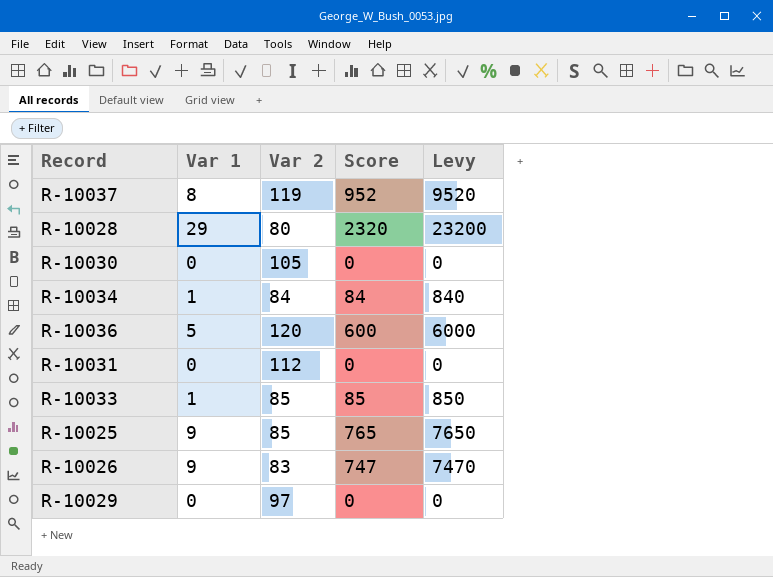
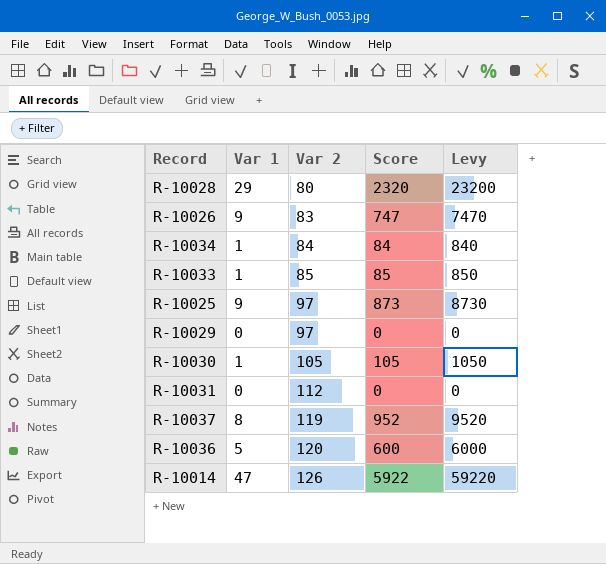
row order: none -> Var 2 ascending
R-10025 | Var 2: 85 -> 97
R-10025 | Score: 765 -> 873
R-10025 | Levy: 7650 -> 8730
R-10030 | Var 1: 0 -> 1
R-10030 | Score: 0 -> 105
R-10030 | Levy: 0 -> 1050
row R-10014: none -> 47 | 126 | 5922 | 59220

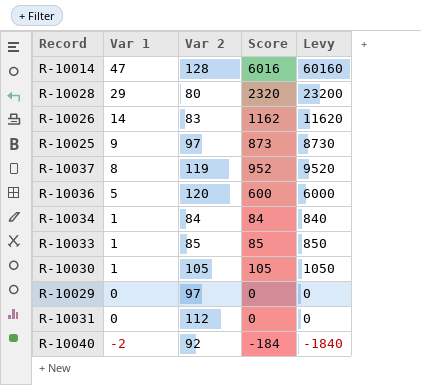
row order: Var 2 ascending -> Var 1 descending
R-10014 | Var 2: 126 -> 128
R-10014 | Score: 5922 -> 6016
R-10014 | Levy: 59220 -> 60160
R-10026 | Var 1: 9 -> 14
R-10026 | Score: 747 -> 1162
R-10026 | Levy: 7470 -> 11620
row R-10040: none -> -2 | 92 | -184 | -1840

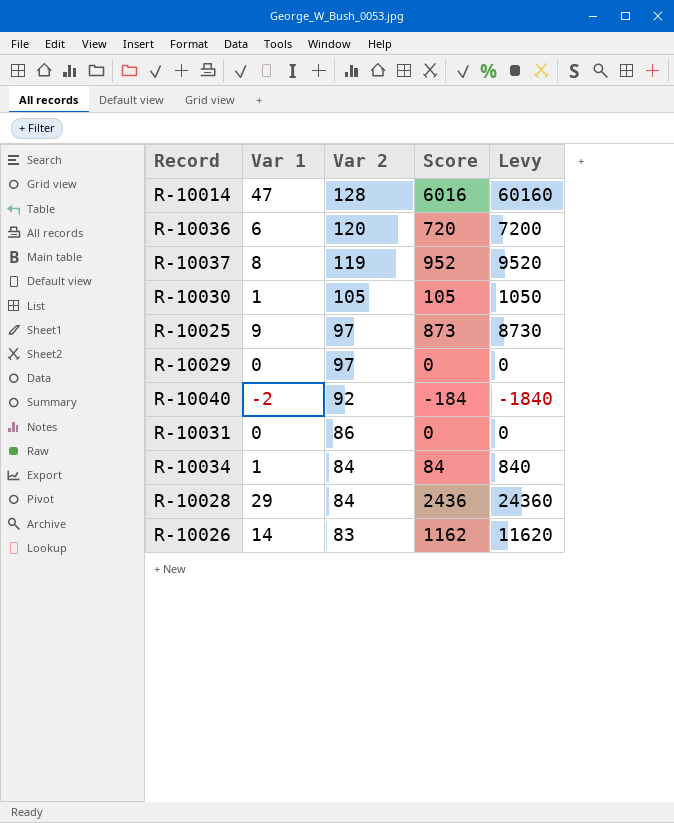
row order: Var 1 descending -> Var 2 descending
row R-10033: 1 | 85 | 85 | 850 -> none
R-10036 | Var 1: 5 -> 6
R-10036 | Score: 600 -> 720
R-10036 | Levy: 6000 -> 7200
R-10031 | Var 2: 112 -> 86
R-10028 | Var 2: 80 -> 84
R-10028 | Score: 2320 -> 2436
R-10028 | Levy: 23200 -> 24360

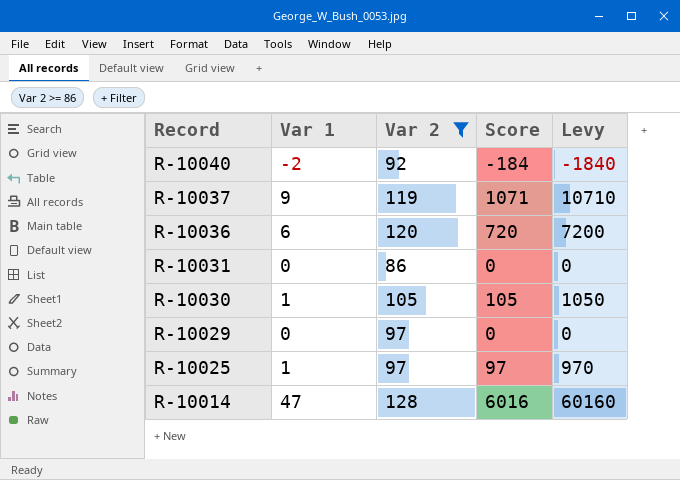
filter: none -> Var 2 >= 86
row order: Var 2 descending -> Record descending
R-10037 | Var 1: 8 -> 9
R-10037 | Score: 952 -> 1071
R-10037 | Levy: 9520 -> 10710
R-10025 | Var 1: 9 -> 1
R-10025 | Score: 873 -> 97
R-10025 | Levy: 8730 -> 970

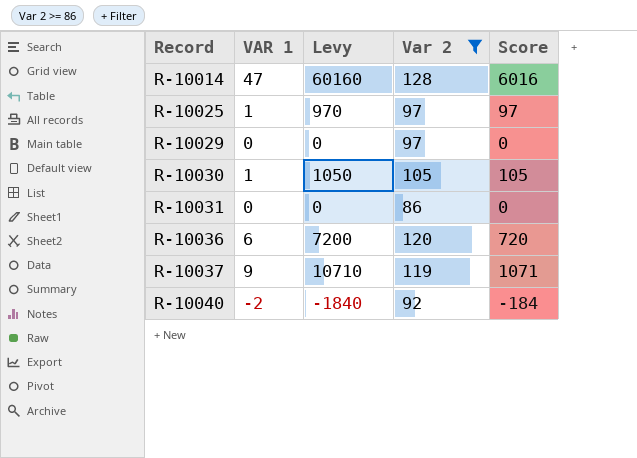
row order: Record descending -> Record ascending
column name: Var 1 -> VAR 1
column Levy | position: 5 -> 3

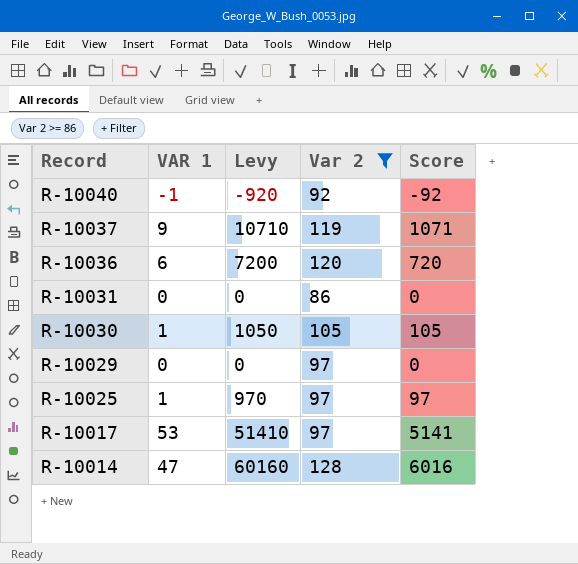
row order: Record ascending -> Record descending
R-10040 | VAR 1: -2 -> -1
R-10040 | Levy: -1840 -> -920
R-10040 | Score: -184 -> -92
row R-10017: none -> 53 | 51410 | 97 | 5141

